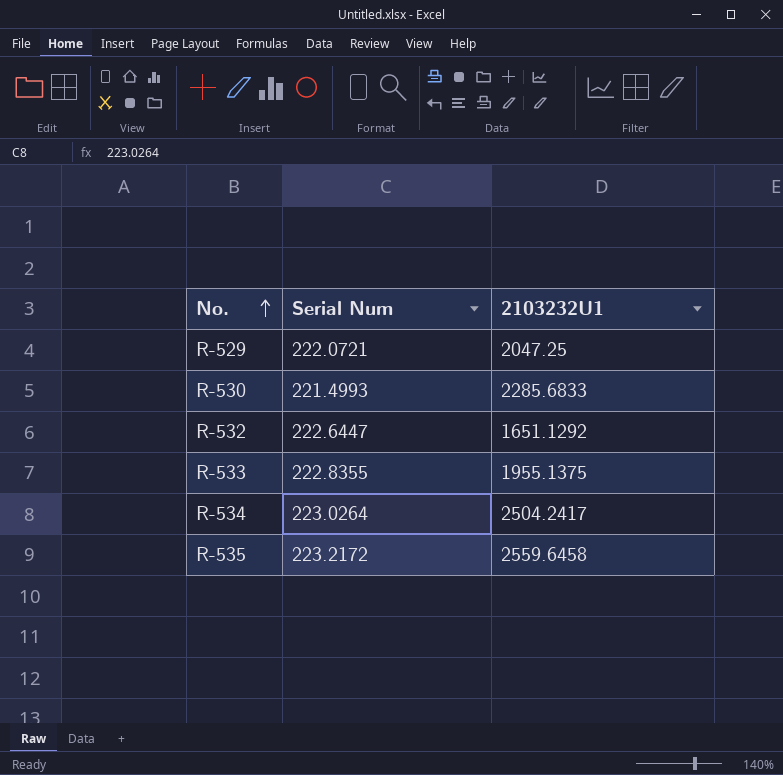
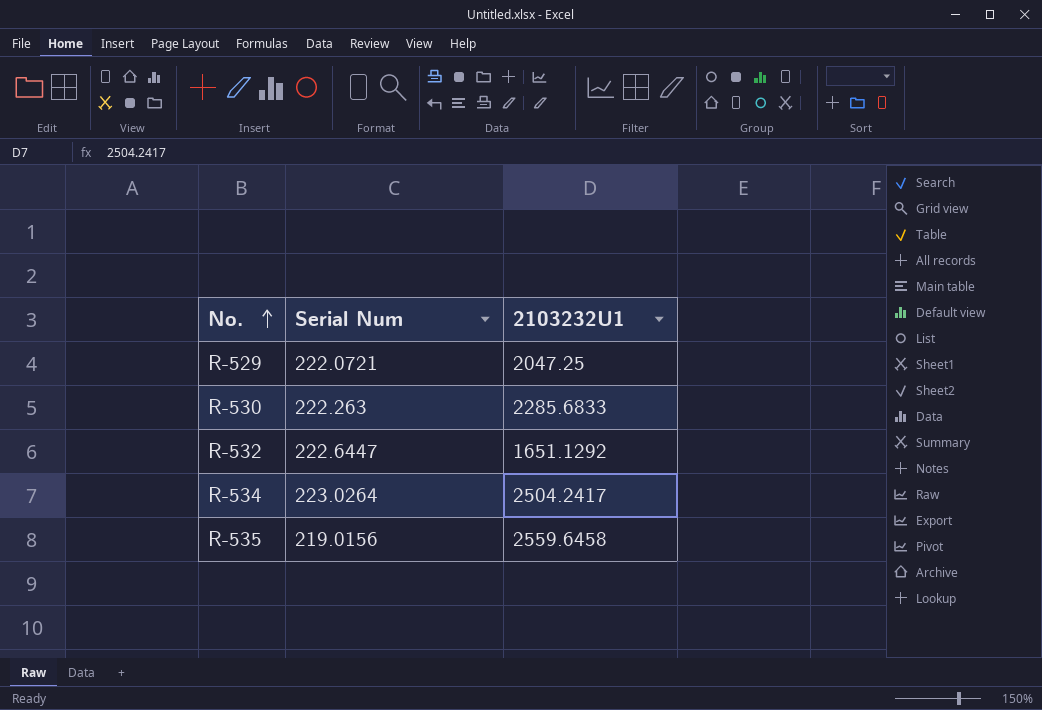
row R-533: 222.8355 | 1955.1375 -> none
R-530 | Serial Num: 221.4993 -> 222.263
R-535 | Serial Num: 223.2172 -> 219.0156

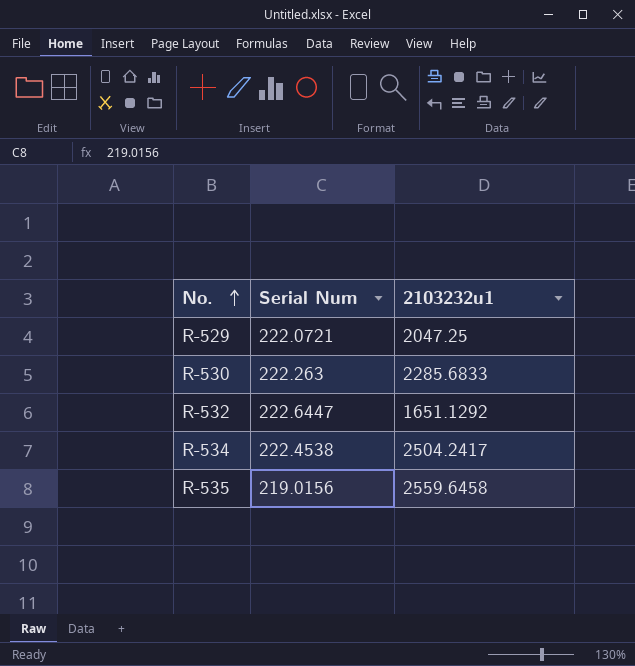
column name: 2103232U1 -> 2103232u1
R-534 | Serial Num: 223.0264 -> 222.4538

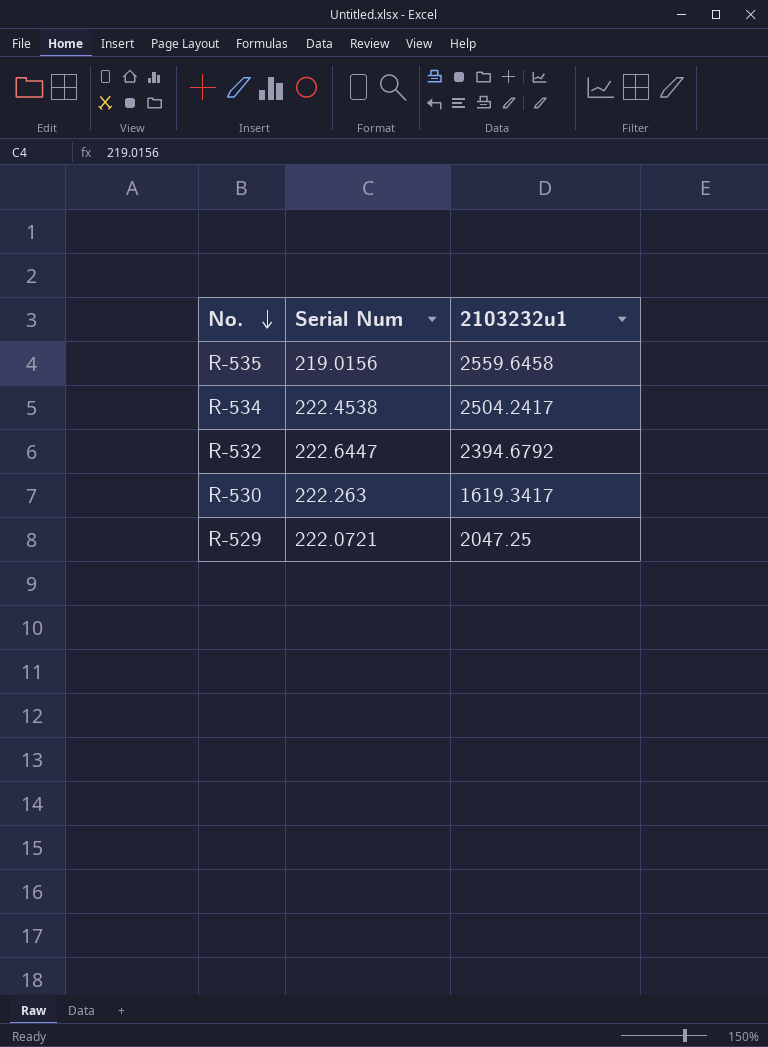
row order: No. ascending -> No. descending
R-532 | 2103232u1: 1651.1292 -> 2394.6792
R-530 | 2103232u1: 2285.6833 -> 1619.3417

